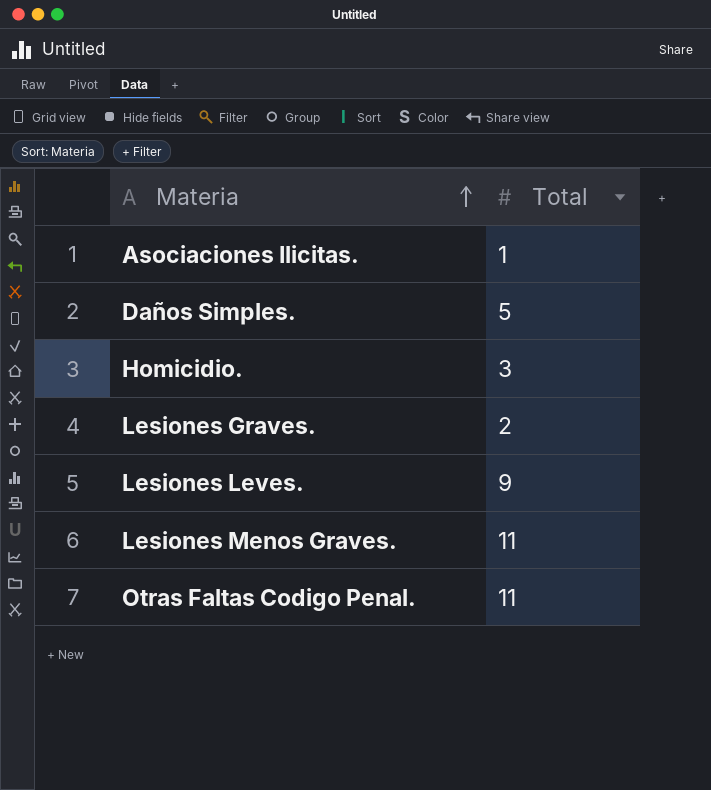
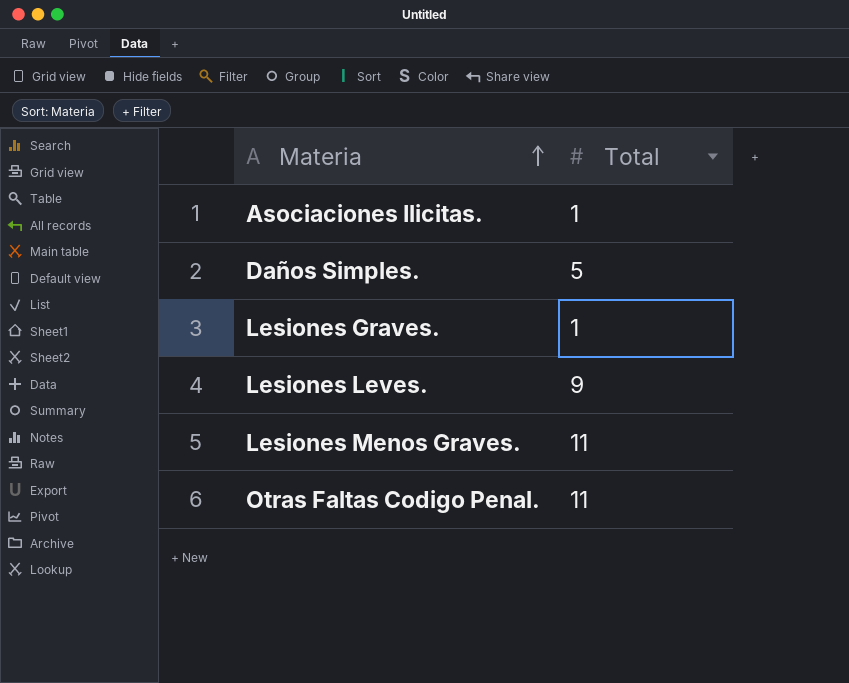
row Homicidio.: 3 -> none
Lesiones Graves. | Total: 2 -> 1

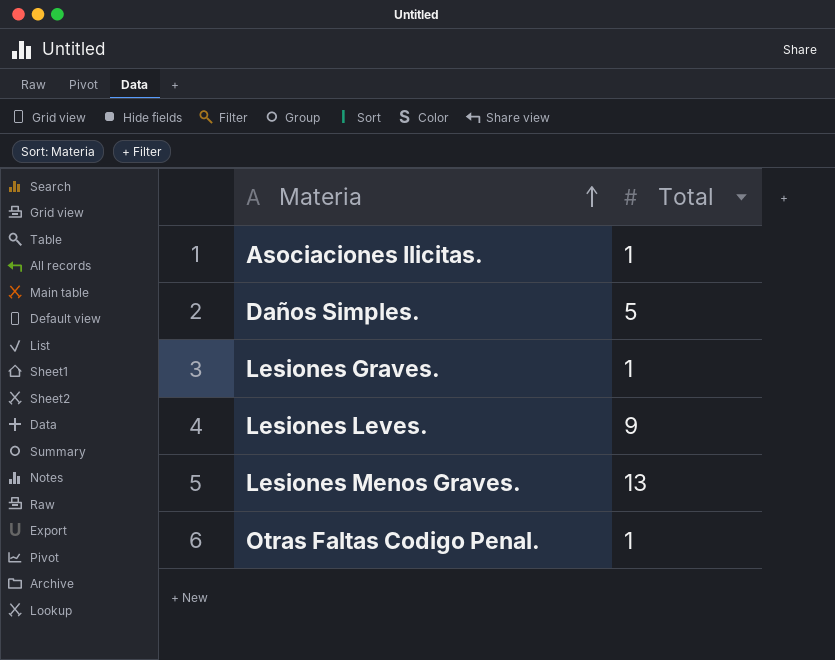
Lesiones Menos Graves. | Total: 11 -> 13
Otras Faltas Codigo Penal. | Total: 11 -> 1

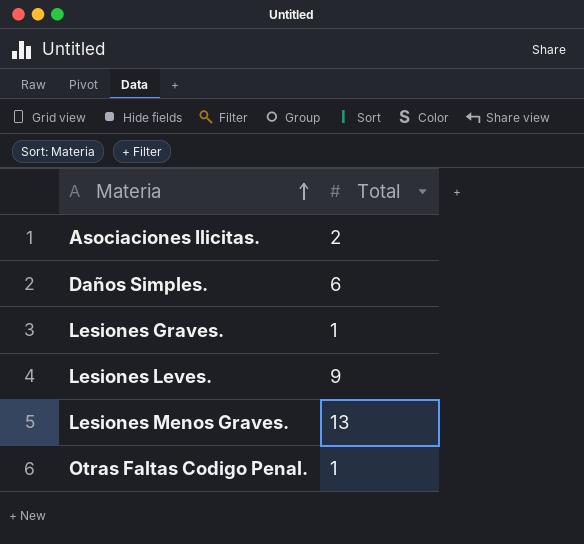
Asociaciones Ilicitas. | Total: 1 -> 2
Daños Simples. | Total: 5 -> 6

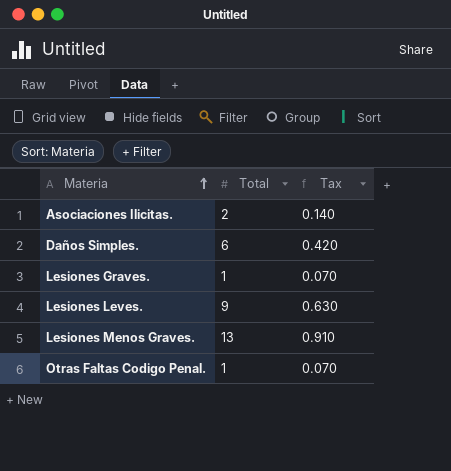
column Tax | formula: none -> [Total] * 0.07

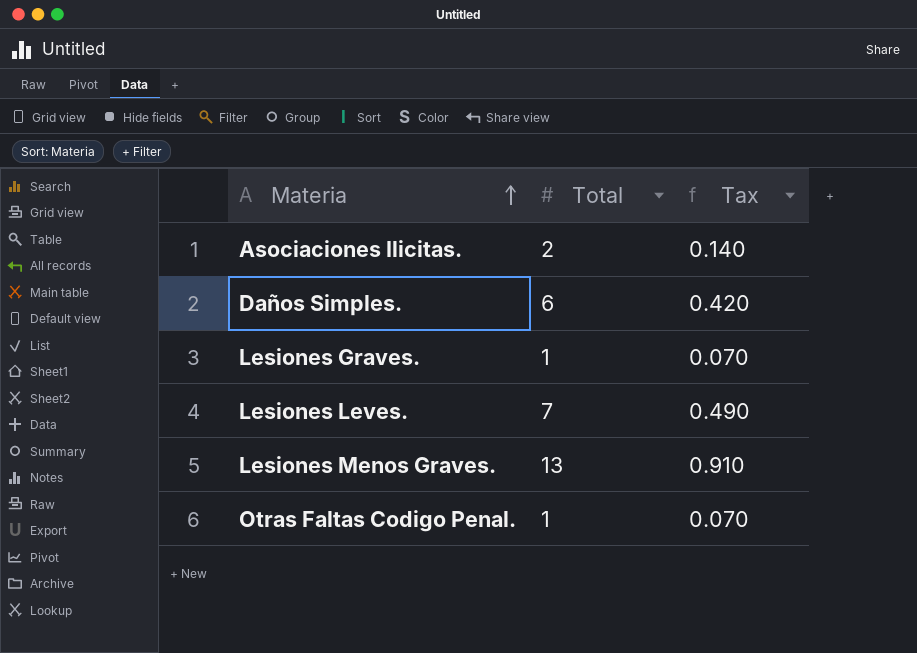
Lesiones Leves. | Total: 9 -> 7
Lesiones Leves. | Tax: 0.630 -> 0.490

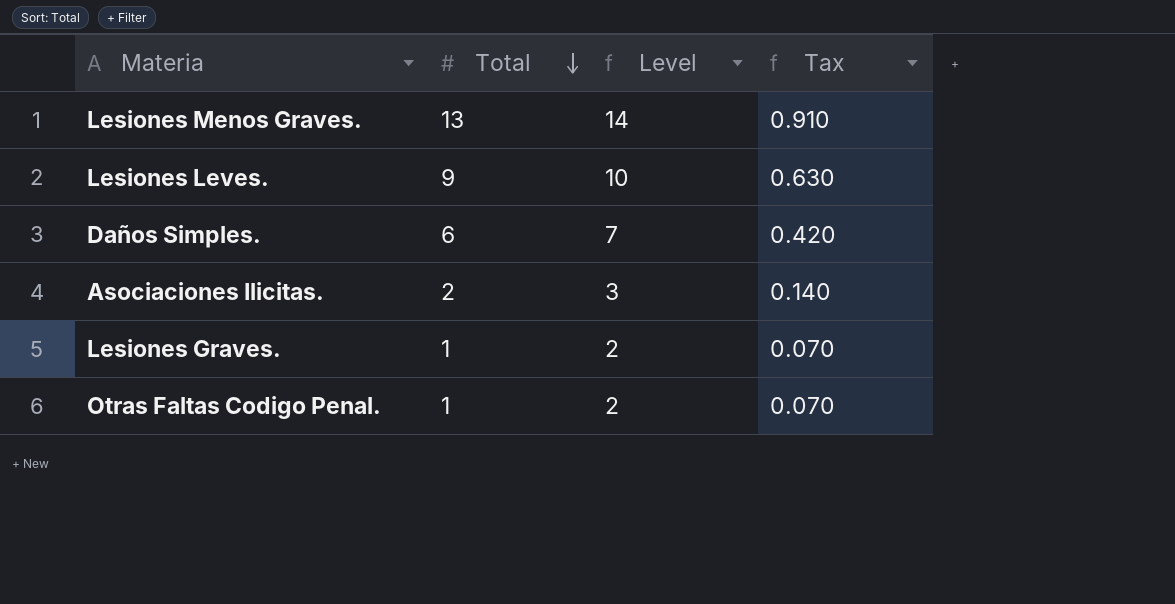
row order: Materia ascending -> Total descending
column Level | formula: none -> [Total] + 1
Lesiones Leves. | Total: 7 -> 9
Lesiones Leves. | Tax: 0.490 -> 0.630

